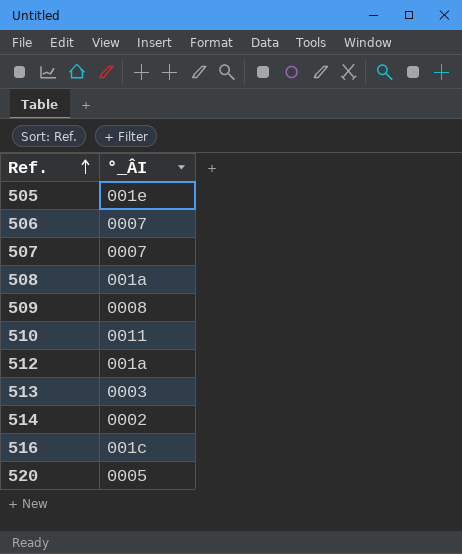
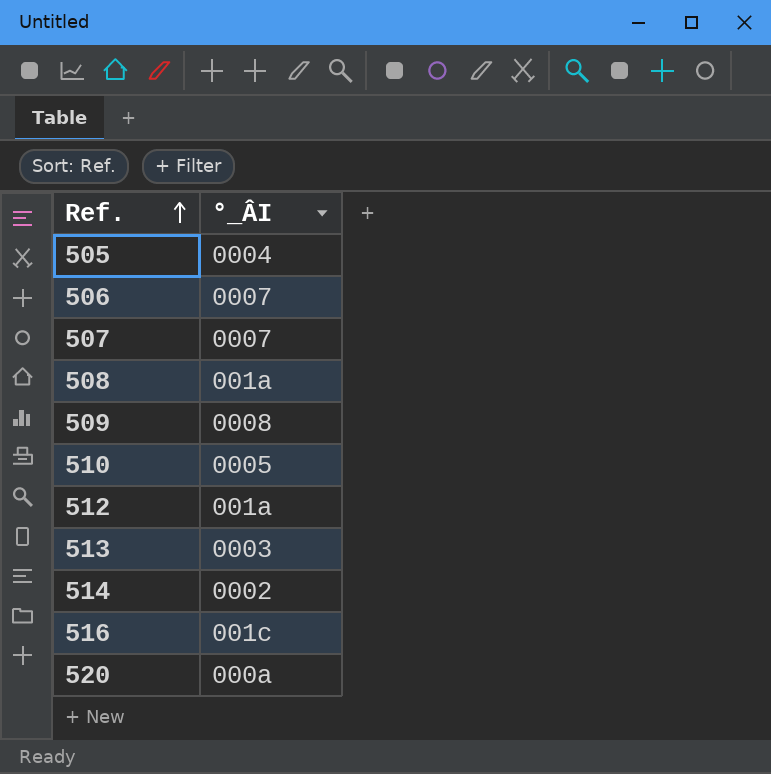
505 | °_ÂI: 001e -> 0004
510 | °_ÂI: 0011 -> 0005
520 | °_ÂI: 0005 -> 000a

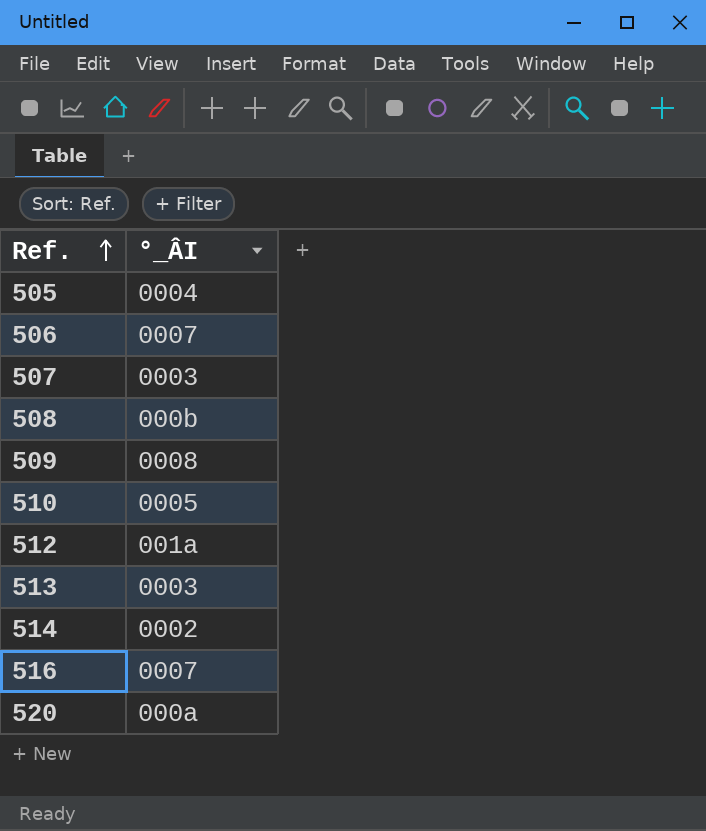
507 | °_ÂI: 0007 -> 0003
508 | °_ÂI: 001a -> 000b
516 | °_ÂI: 001c -> 0007

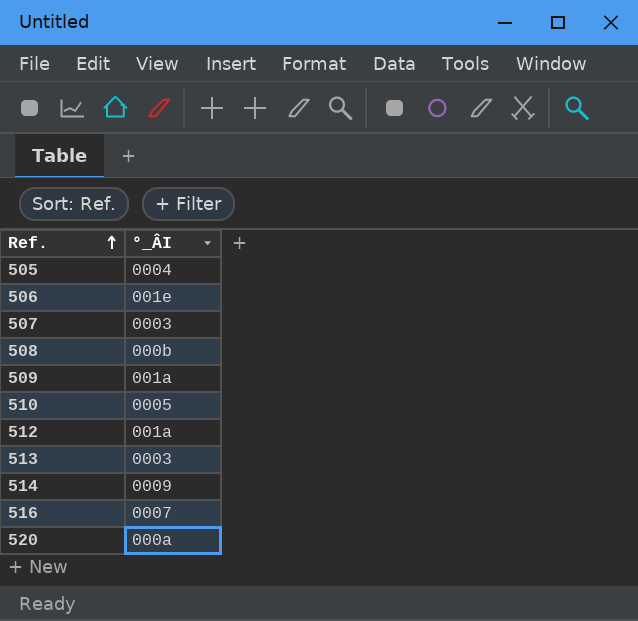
506 | °_ÂI: 0007 -> 001e
509 | °_ÂI: 0008 -> 001a
514 | °_ÂI: 0002 -> 0009

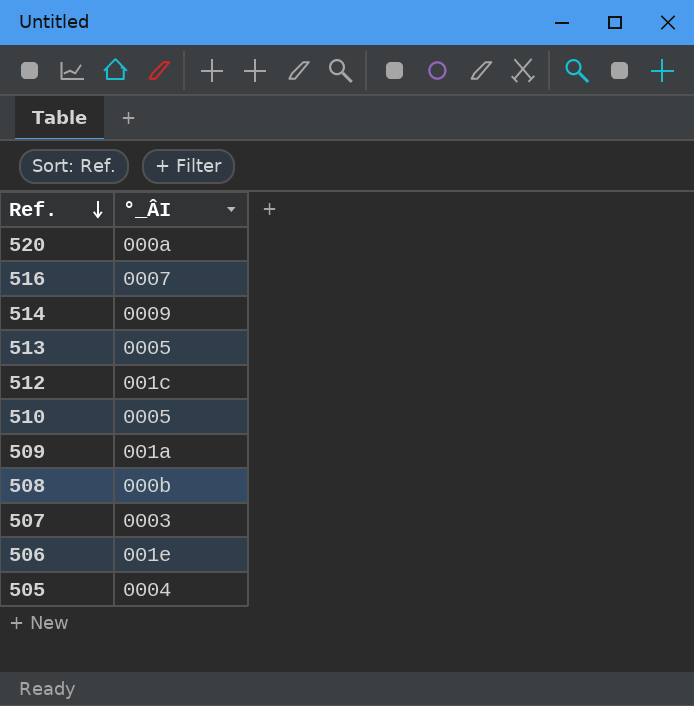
row order: Ref. ascending -> Ref. descending
513 | °_ÂI: 0003 -> 0005
512 | °_ÂI: 001a -> 001c

